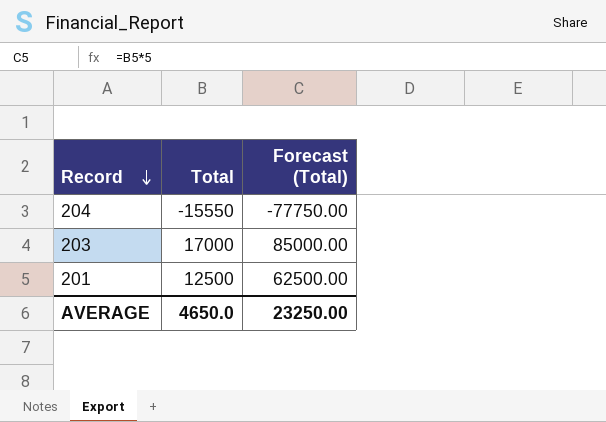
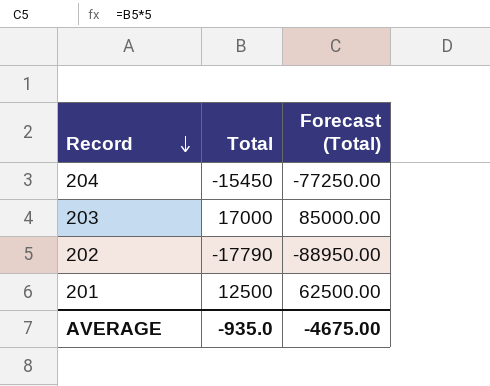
204 | Total: -15550 -> -15450
204 | Forecast (Total): -77750.00 -> -77250.00
row 202: none -> -17790 | -88950.00
AVERAGE | Total: 4650.0 -> -935.0
AVERAGE | Forecast (Total): 23250.00 -> -4675.00

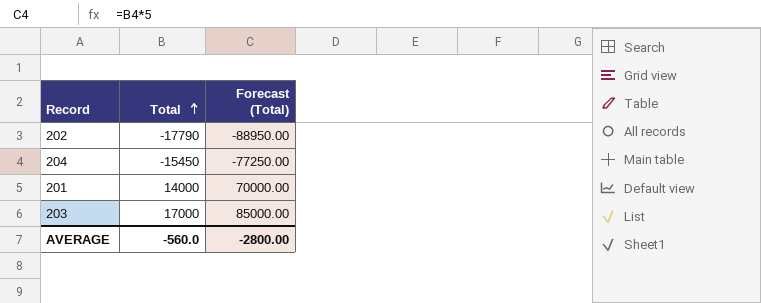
row order: Record descending -> Total ascending
201 | Total: 12500 -> 14000
201 | Forecast (Total): 62500.00 -> 70000.00
AVERAGE | Total: -935.0 -> -560.0
AVERAGE | Forecast (Total): -4675.00 -> -2800.00

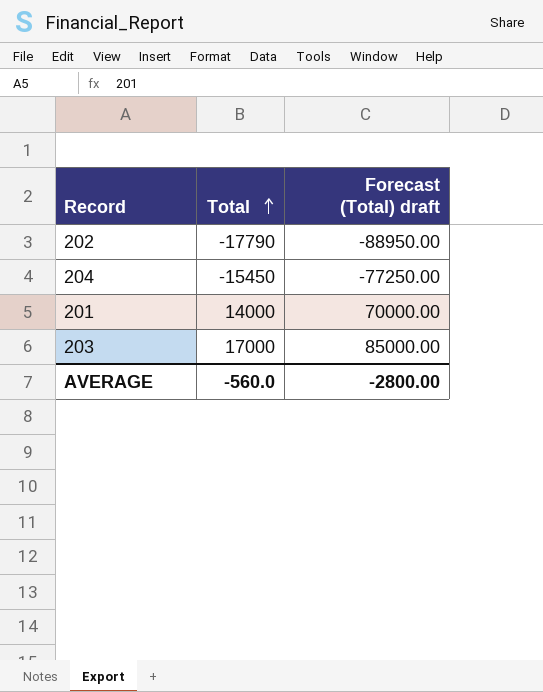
column name: Forecast (Total) -> Forecast (Total) draft

